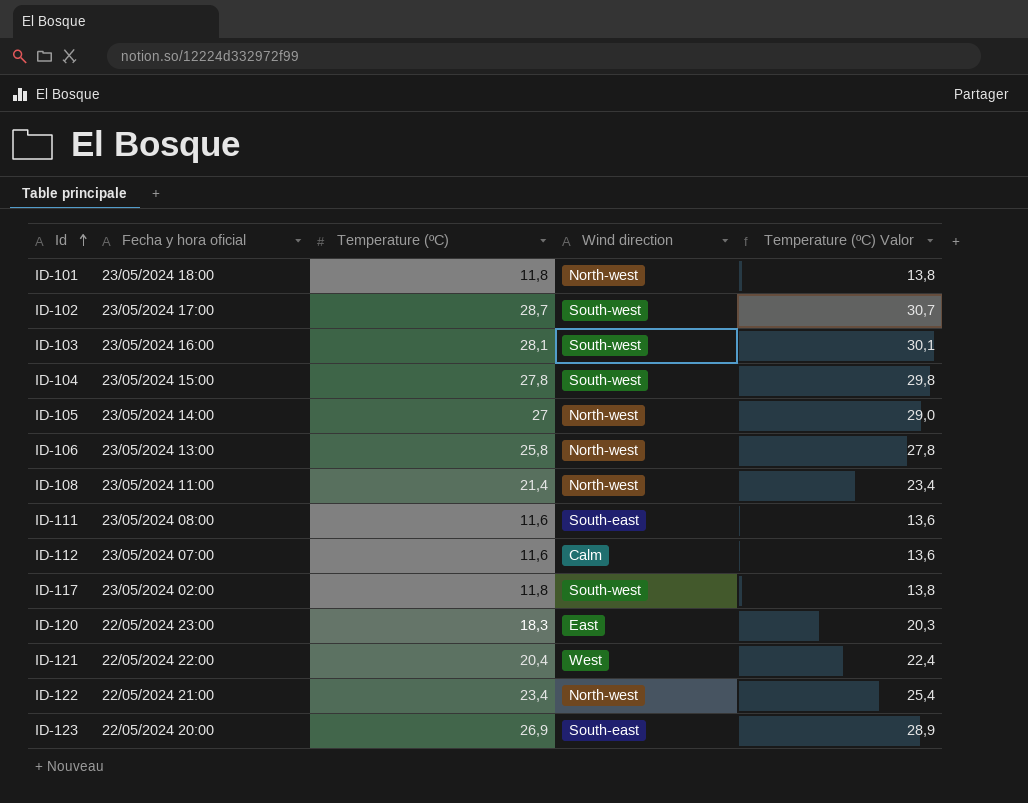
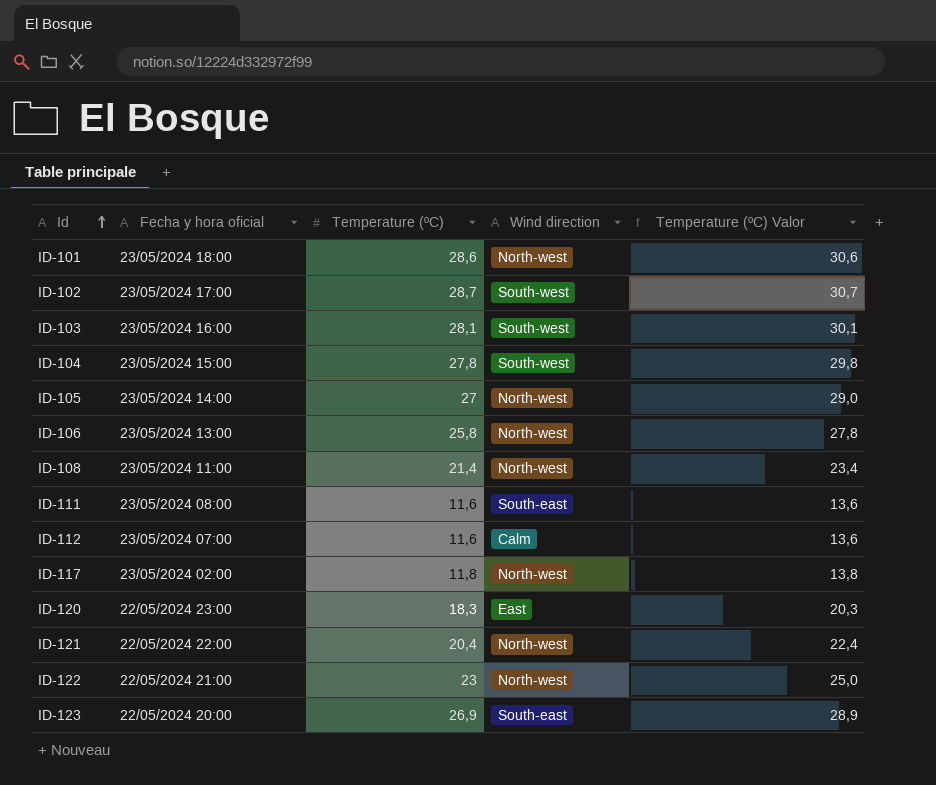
ID-101 | Temperature (ºC): 11,8 -> 28,6
ID-101 | Temperature (ºC) Valor: 13,8 -> 30,6
ID-117 | Wind direction: South-west -> North-west
ID-121 | Wind direction: West -> North-west
ID-122 | Temperature (ºC): 23,4 -> 23
ID-122 | Temperature (ºC) Valor: 25,4 -> 25,0

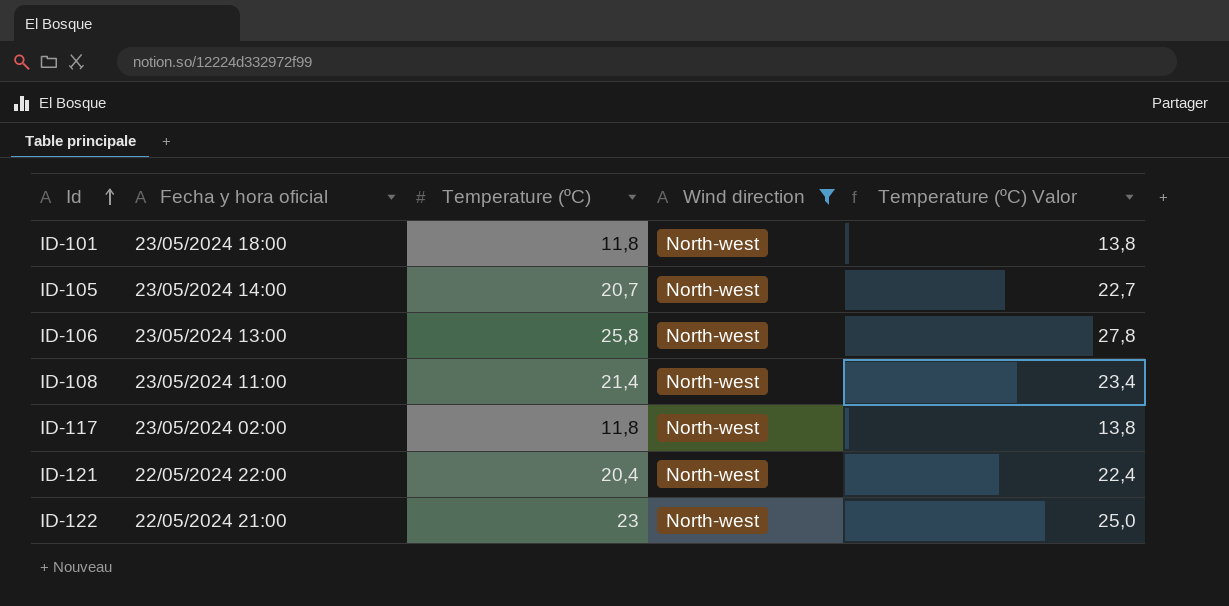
filter: none -> Wind direction = North-west
ID-101 | Temperature (ºC): 28,6 -> 11,8
ID-101 | Temperature (ºC) Valor: 30,6 -> 13,8
ID-105 | Temperature (ºC): 27 -> 20,7
ID-105 | Temperature (ºC) Valor: 29,0 -> 22,7

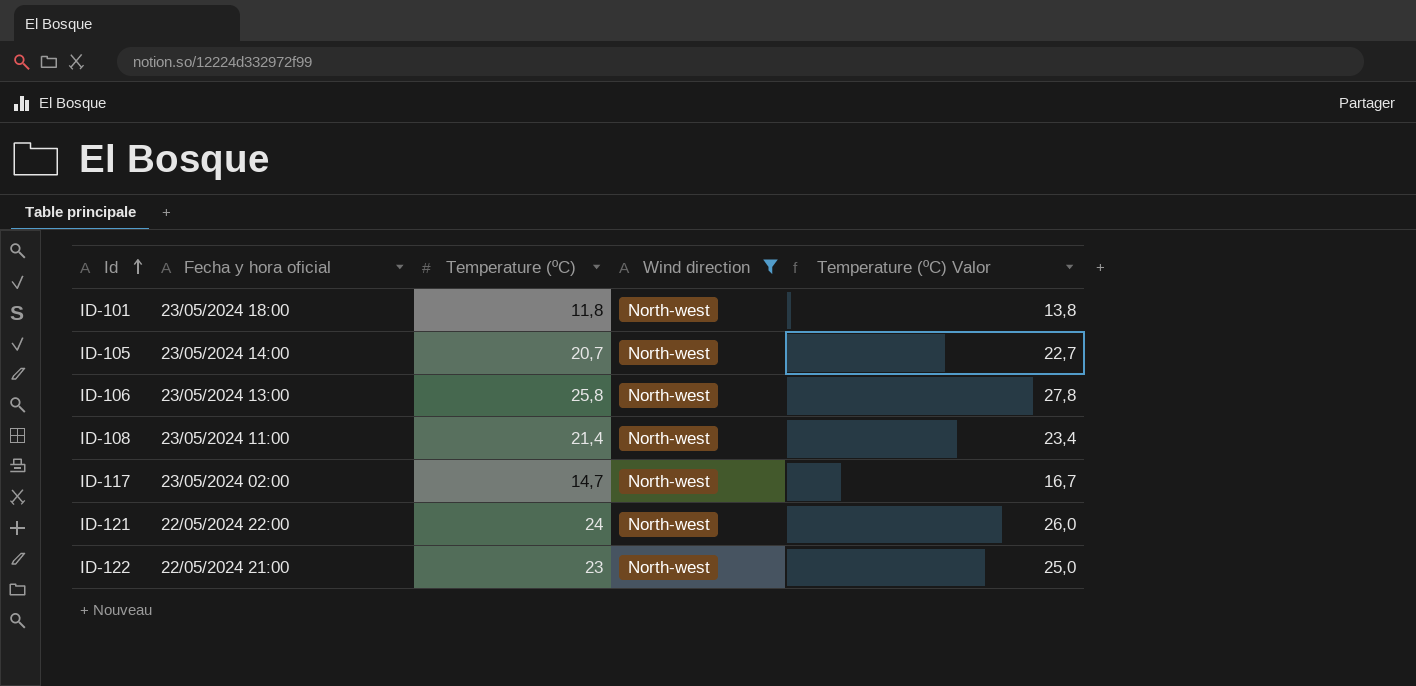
ID-117 | Temperature (ºC): 11,8 -> 14,7
ID-117 | Temperature (ºC) Valor: 13,8 -> 16,7
ID-121 | Temperature (ºC): 20,4 -> 24
ID-121 | Temperature (ºC) Valor: 22,4 -> 26,0

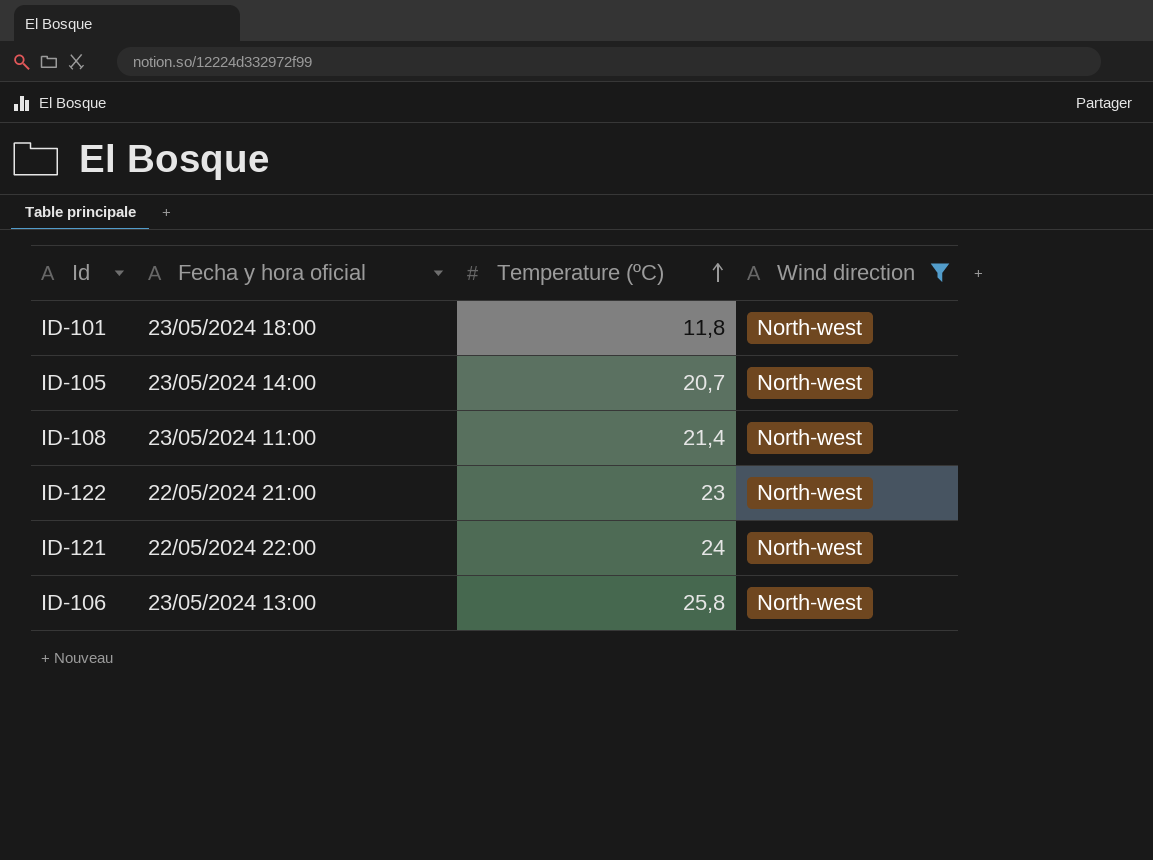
row order: Id ascending -> Temperature (ºC) ascending
column Temperature (ºC) Valor | formula: [Temperature (ºC)] + 2 -> none
row ID-117: 23/05/2024 02:00 | 14,7 | North-west | 16,7 -> none

